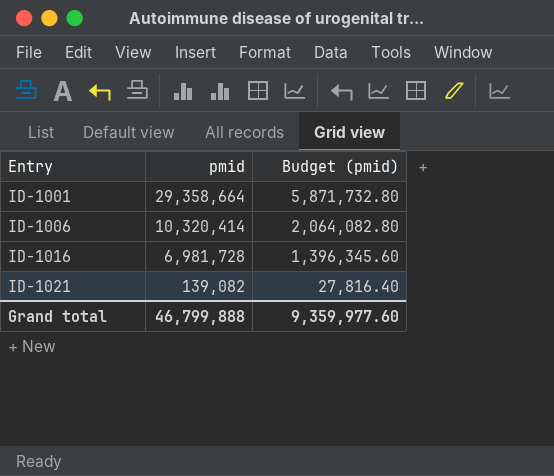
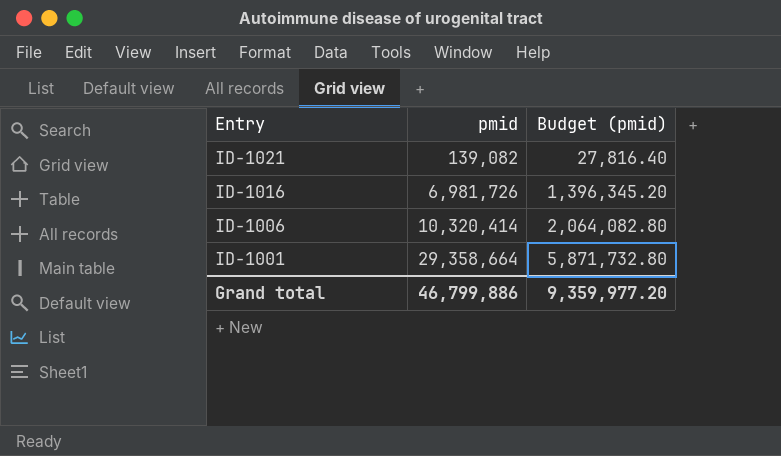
row order: Entry ascending -> Entry descending
ID-1016 | pmid: 6,981,728 -> 6,981,726
ID-1016 | Budget (pmid): 1,396,345.60 -> 1,396,345.20
Grand total | pmid: 46,799,888 -> 46,799,886
Grand total | Budget (pmid): 9,359,977.60 -> 9,359,977.20

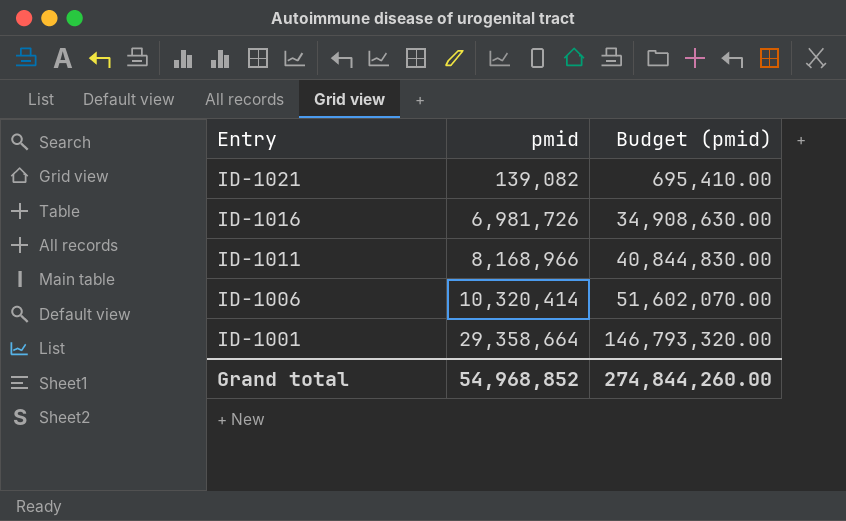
column Budget (pmid) | formula: [pmid] * 0.2 -> [pmid] * 5
row ID-1011: none -> 8,168,966 | 40,844,830.00
Grand total | pmid: 46,799,886 -> 54,968,852
Grand total | Budget (pmid): 9,359,977.20 -> 274,844,260.00

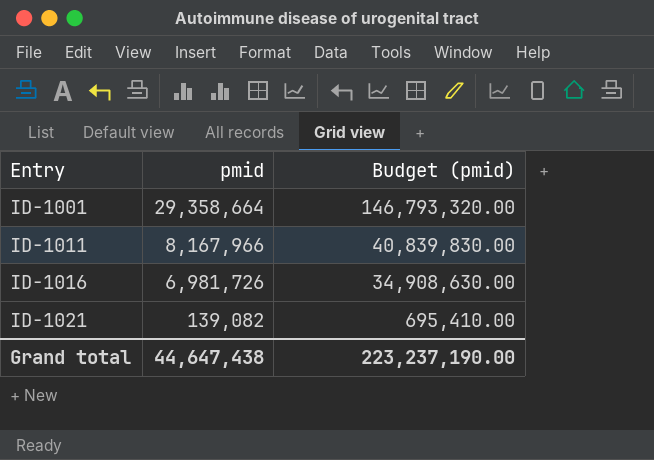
row order: Entry descending -> Entry ascending
row ID-1006: 10,320,414 | 51,602,070.00 -> none
ID-1011 | pmid: 8,168,966 -> 8,167,966
ID-1011 | Budget (pmid): 40,844,830.00 -> 40,839,830.00
Grand total | pmid: 54,968,852 -> 44,647,438
Grand total | Budget (pmid): 274,844,260.00 -> 223,237,190.00

